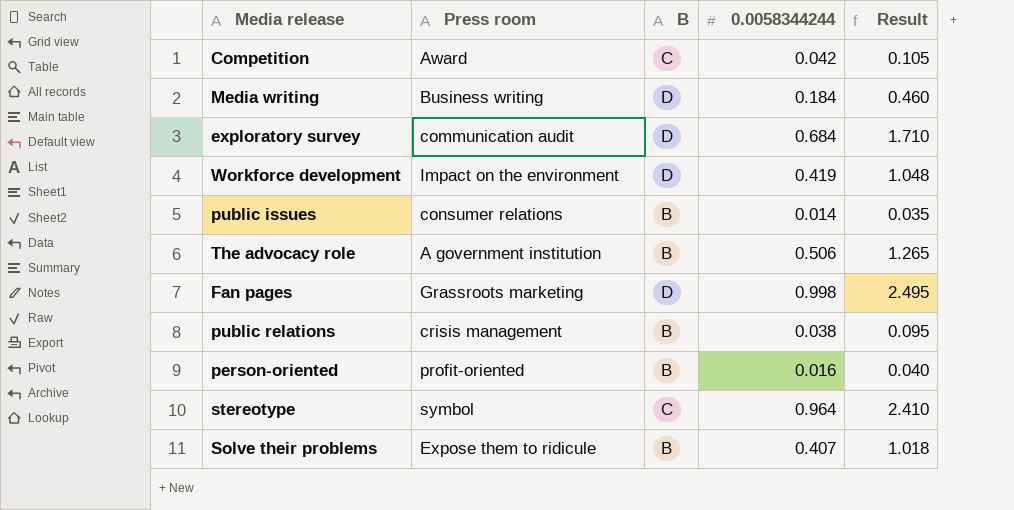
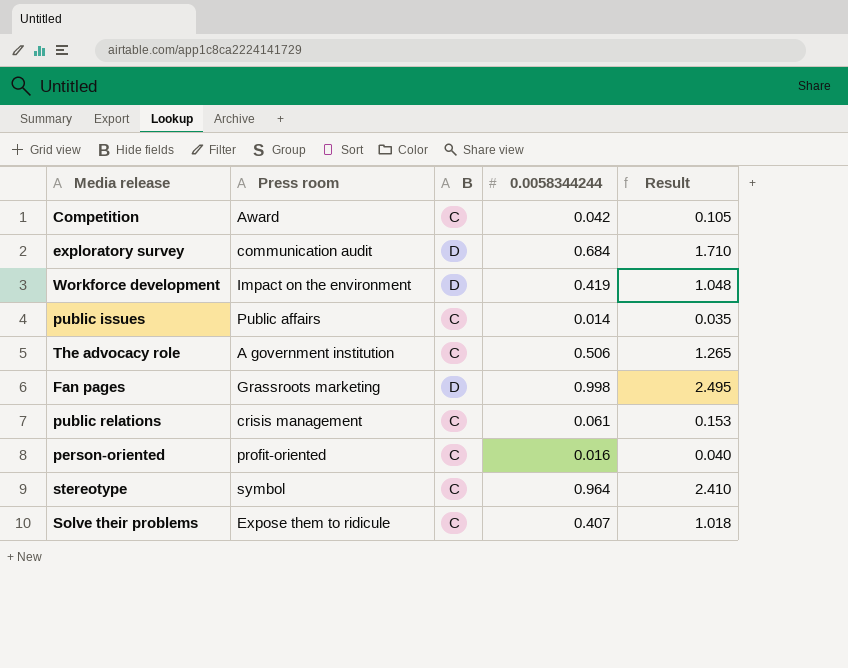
row Media writing: Business writing | D | 0.184 | 0.460 -> none
public issues | Press room: consumer relations -> Public affairs
public issues | B: B -> C
The advocacy role | B: B -> C
public relations | B: B -> C
public relations | 0.0058344244: 0.038 -> 0.061
public relations | Result: 0.095 -> 0.153
person-oriented | B: B -> C
Solve their problems | B: B -> C

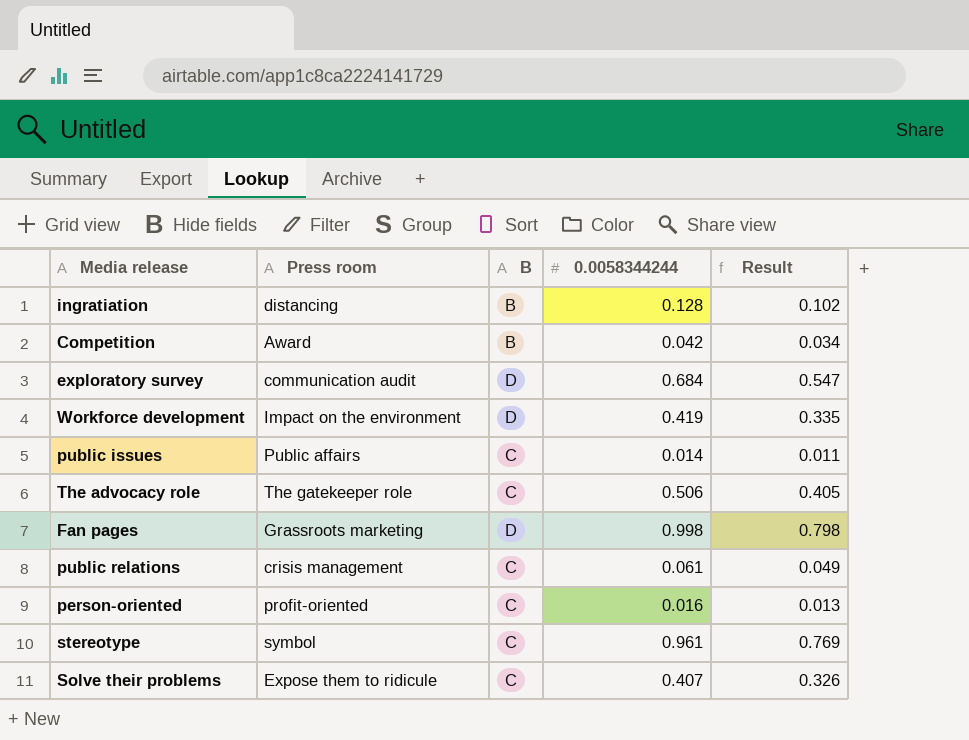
column Result | formula: [0.0058344244] * 2.5 -> [0.0058344244] * 0.8
row ingratiation: none -> distancing | B | 0.128 | 0.102
Competition | B: C -> B
The advocacy role | Press room: A government institution -> The gatekeeper role
stereotype | 0.0058344244: 0.964 -> 0.961

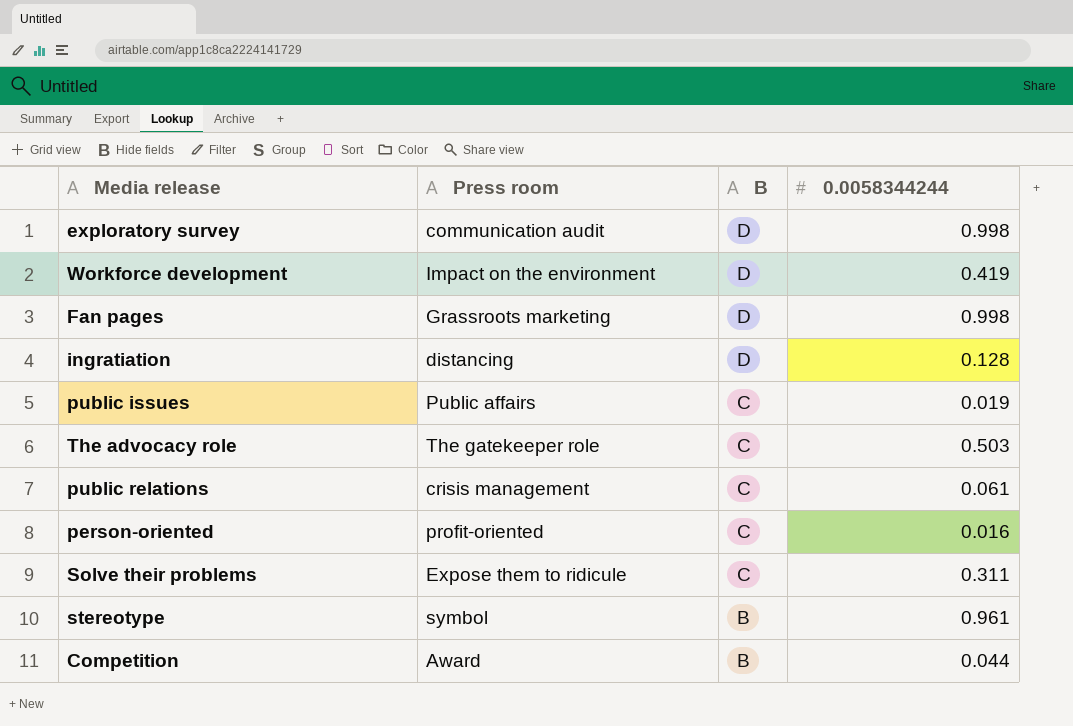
row order: none -> B descending
column Result | formula: [0.0058344244] * 0.8 -> none
exploratory survey | 0.0058344244: 0.684 -> 0.998
ingratiation | B: B -> D
public issues | 0.0058344244: 0.014 -> 0.019
The advocacy role | 0.0058344244: 0.506 -> 0.503
Solve their problems | 0.0058344244: 0.407 -> 0.311
stereotype | B: C -> B
Competition | 0.0058344244: 0.042 -> 0.044

